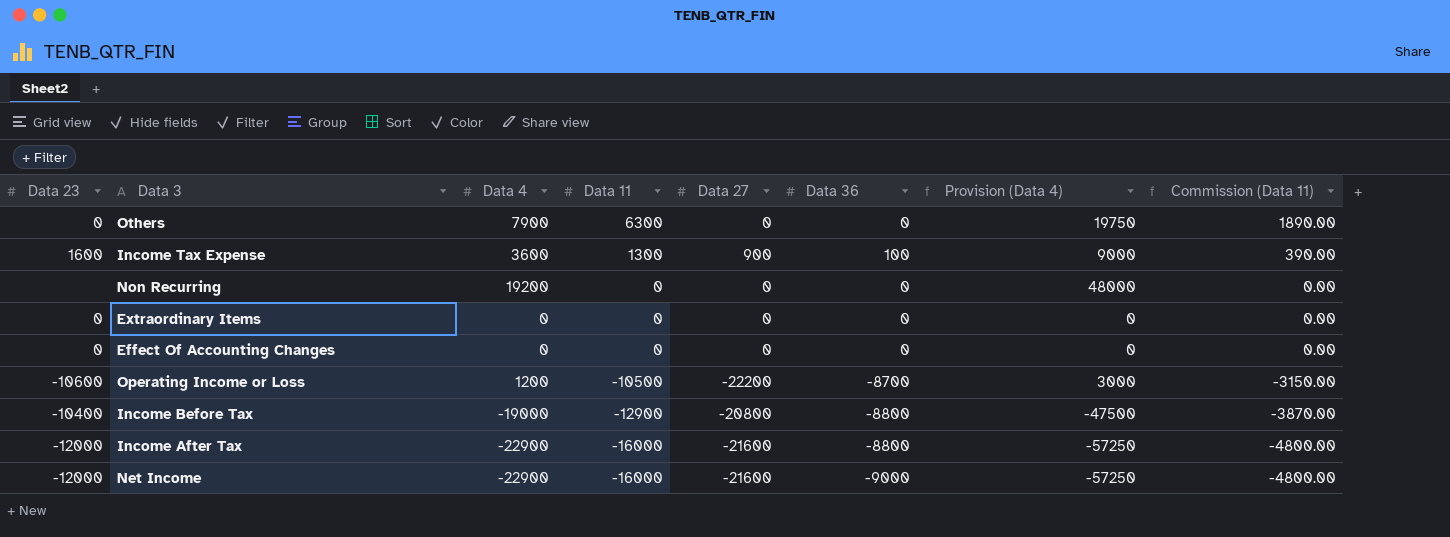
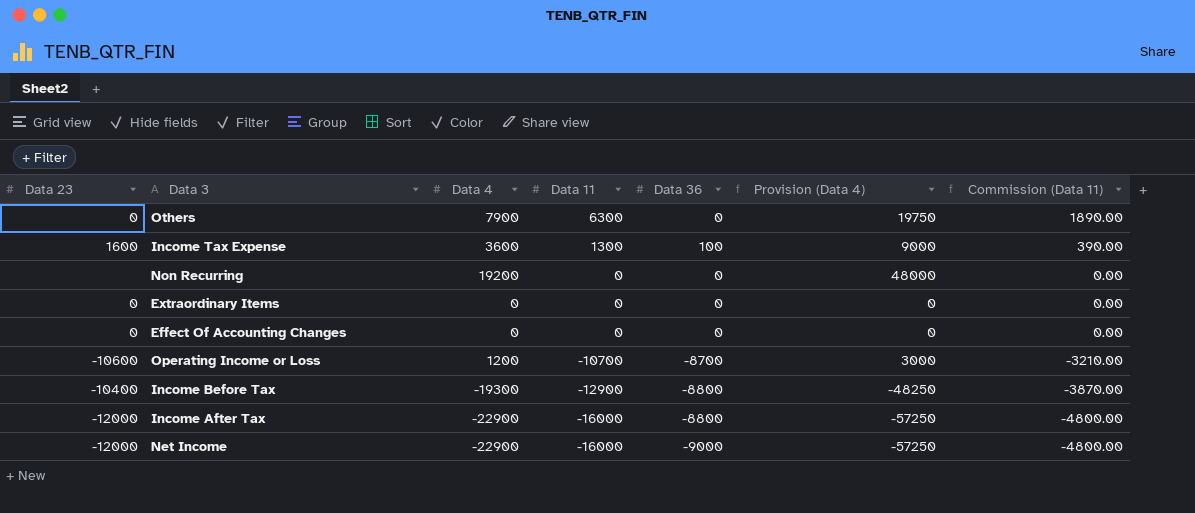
column Data 27 | position: 5 -> none
Operating Income or Loss | Data 11: -10500 -> -10700
Operating Income or Loss | Commission (Data 11): -3150.00 -> -3210.00
Income Before Tax | Data 4: -19000 -> -19300
Income Before Tax | Provision (Data 4): -47500 -> -48250

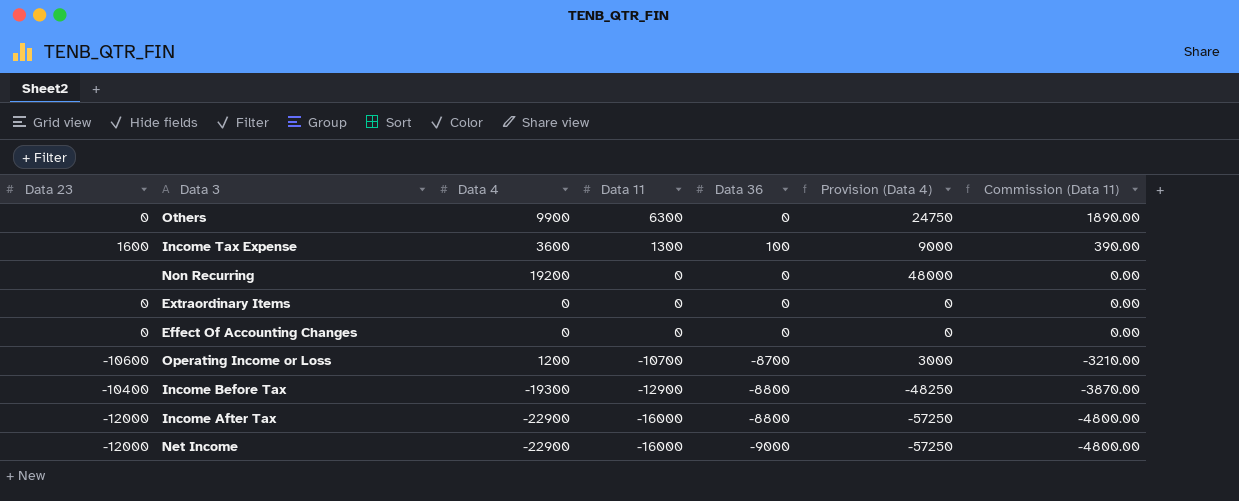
Others | Data 4: 7900 -> 9900
Others | Provision (Data 4): 19750 -> 24750

